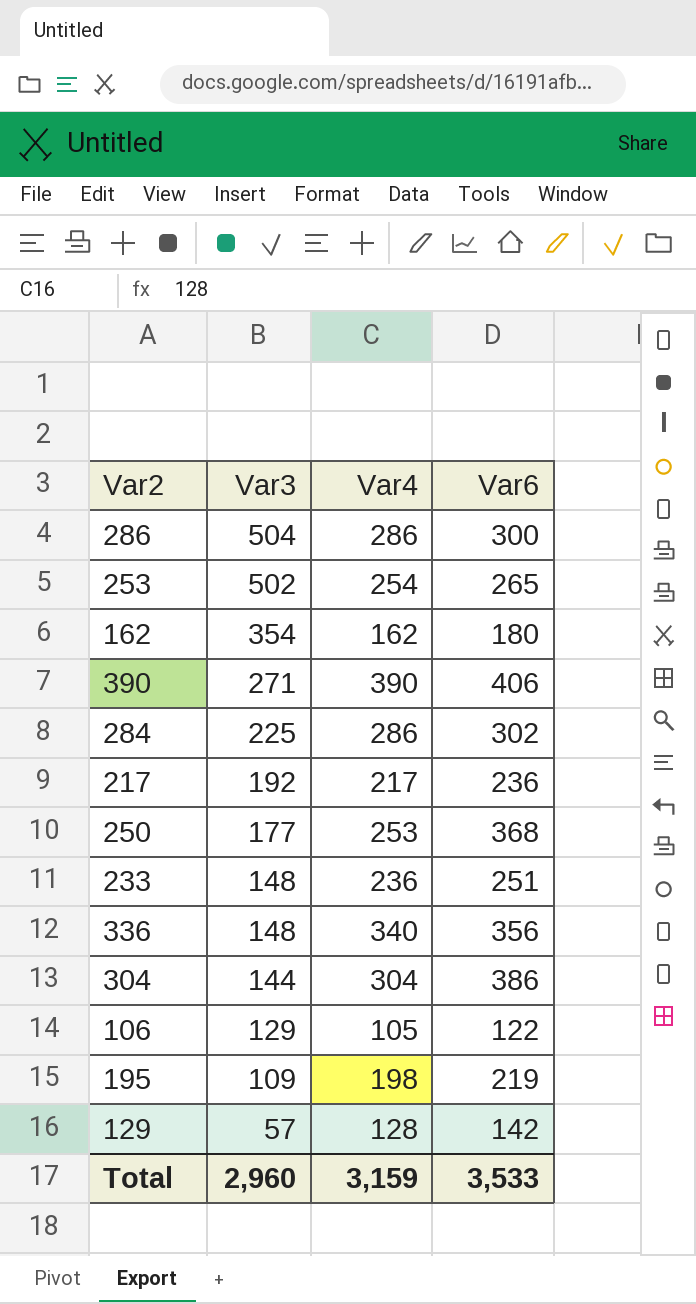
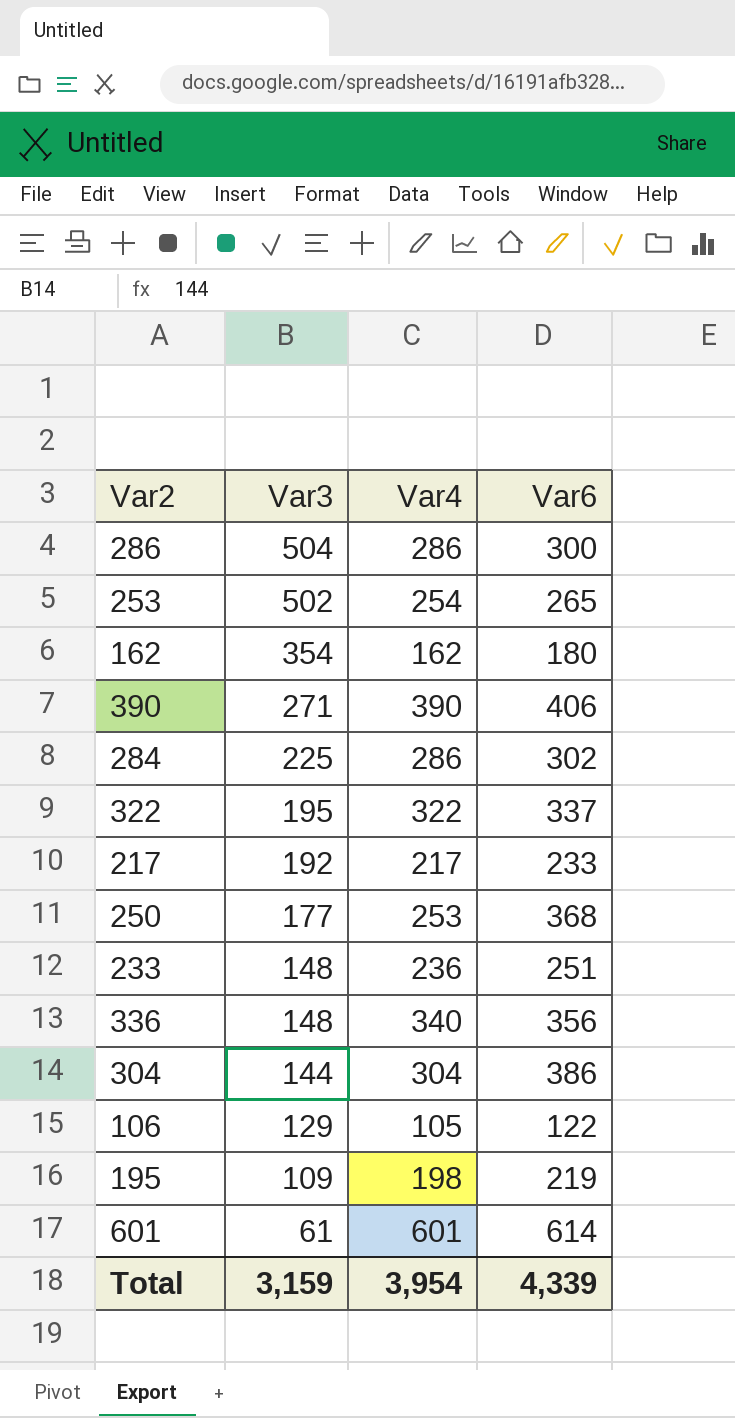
row 129: 57 | 128 | 142 -> none
row 322: none -> 195 | 322 | 337
217 | Var6: 236 -> 233
row 601: none -> 61 | 601 | 614
Total | Var3: 2,960 -> 3,159
Total | Var4: 3,159 -> 3,954
Total | Var6: 3,533 -> 4,339

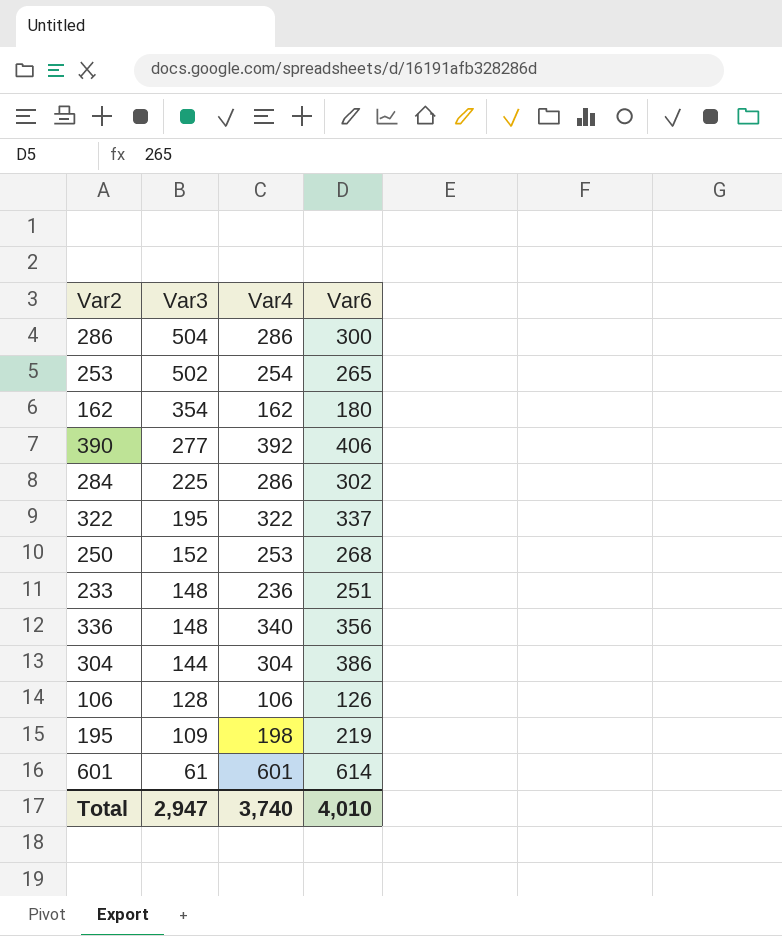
row 217: 192 | 217 | 233 -> none
390 | Var3: 271 -> 277
390 | Var4: 390 -> 392
250 | Var3: 177 -> 152
250 | Var6: 368 -> 268
106 | Var3: 129 -> 128
106 | Var4: 105 -> 106
106 | Var6: 122 -> 126
Total | Var3: 3,159 -> 2,947
Total | Var4: 3,954 -> 3,740
Total | Var6: 4,339 -> 4,010

